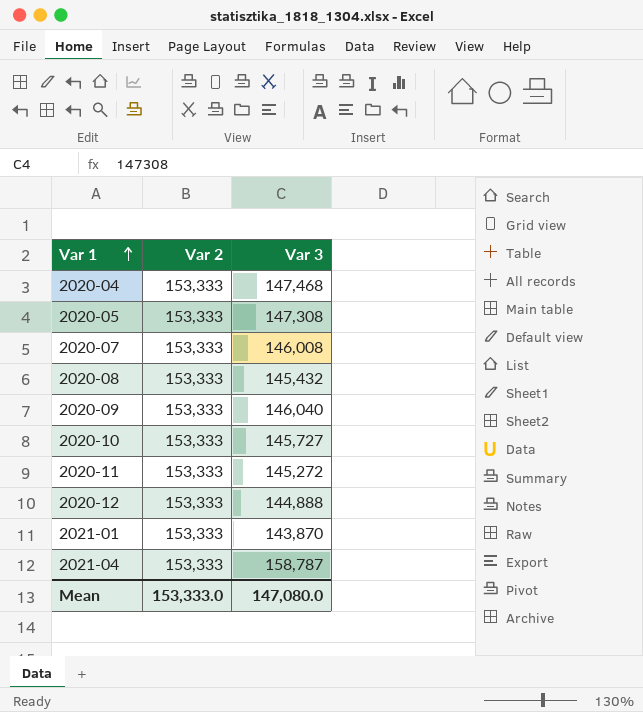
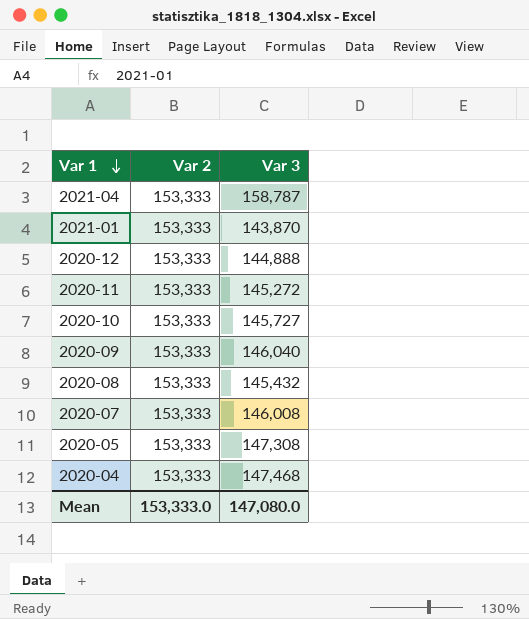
row order: Var 1 ascending -> Var 1 descending

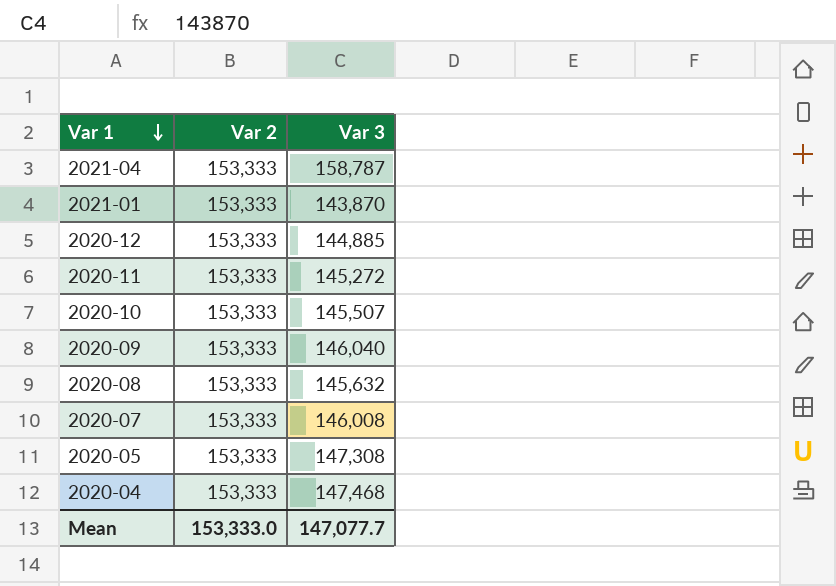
2020-12 | Var 3: 144,888 -> 144,885
2020-10 | Var 3: 145,727 -> 145,507
2020-08 | Var 3: 145,432 -> 145,632
Mean | Var 3: 147,080.0 -> 147,077.7

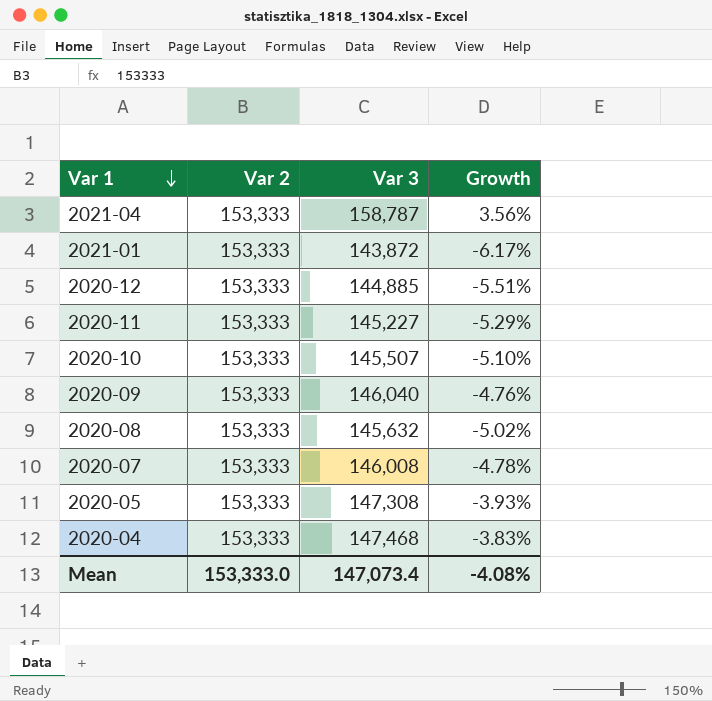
column Growth | formula: none -> ([Var 3] - [Var 2]) / [Var 2]
2021-01 | Var 3: 143,870 -> 143,872
2020-11 | Var 3: 145,272 -> 145,227
Mean | Var 3: 147,077.7 -> 147,073.4

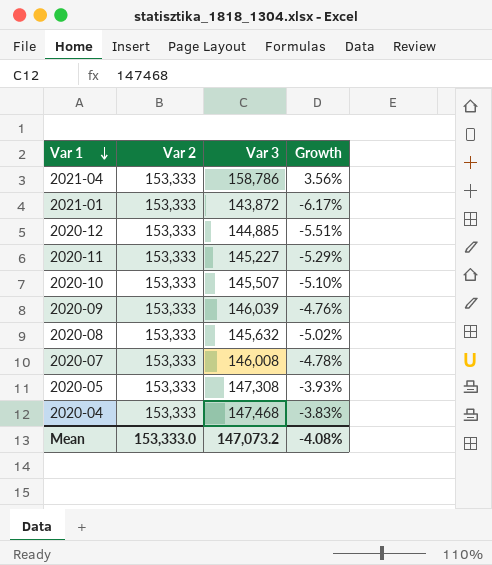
2021-04 | Var 3: 158,787 -> 158,786
2020-09 | Var 3: 146,040 -> 146,039
Mean | Var 3: 147,073.4 -> 147,073.2

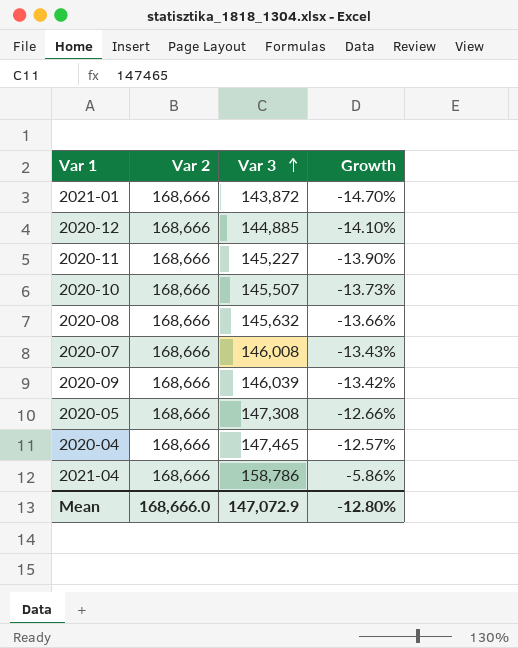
row order: Var 1 descending -> Var 3 ascending
2021-01 | Var 2: 153,333 -> 168,666
2021-01 | Growth: -6.17% -> -14.70%
2020-12 | Var 2: 153,333 -> 168,666
2020-12 | Growth: -5.51% -> -14.10%
2020-11 | Var 2: 153,333 -> 168,666
2020-11 | Growth: -5.29% -> -13.90%
2020-10 | Var 2: 153,333 -> 168,666
2020-10 | Growth: -5.10% -> -13.73%
2020-08 | Var 2: 153,333 -> 168,666
2020-08 | Growth: -5.02% -> -13.66%
2020-07 | Var 2: 153,333 -> 168,666
2020-07 | Growth: -4.78% -> -13.43%
2020-09 | Var 2: 153,333 -> 168,666
2020-09 | Growth: -4.76% -> -13.42%
2020-05 | Var 2: 153,333 -> 168,666
2020-05 | Growth: -3.93% -> -12.66%
2020-04 | Var 2: 153,333 -> 168,666
2020-04 | Var 3: 147,468 -> 147,465
2020-04 | Growth: -3.83% -> -12.57%
2021-04 | Var 2: 153,333 -> 168,666
2021-04 | Growth: 3.56% -> -5.86%
Mean | Var 2: 153,333.0 -> 168,666.0
Mean | Var 3: 147,073.2 -> 147,072.9
Mean | Growth: -4.08% -> -12.80%

